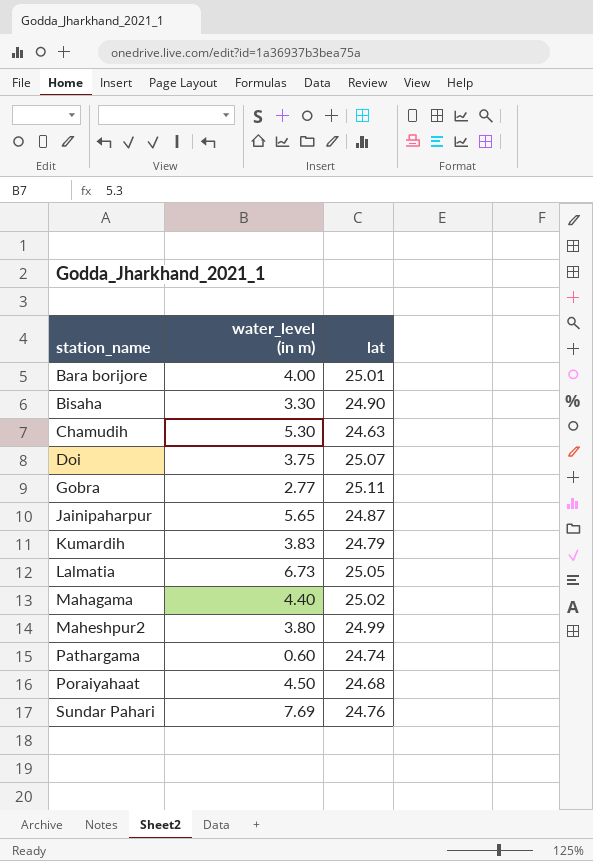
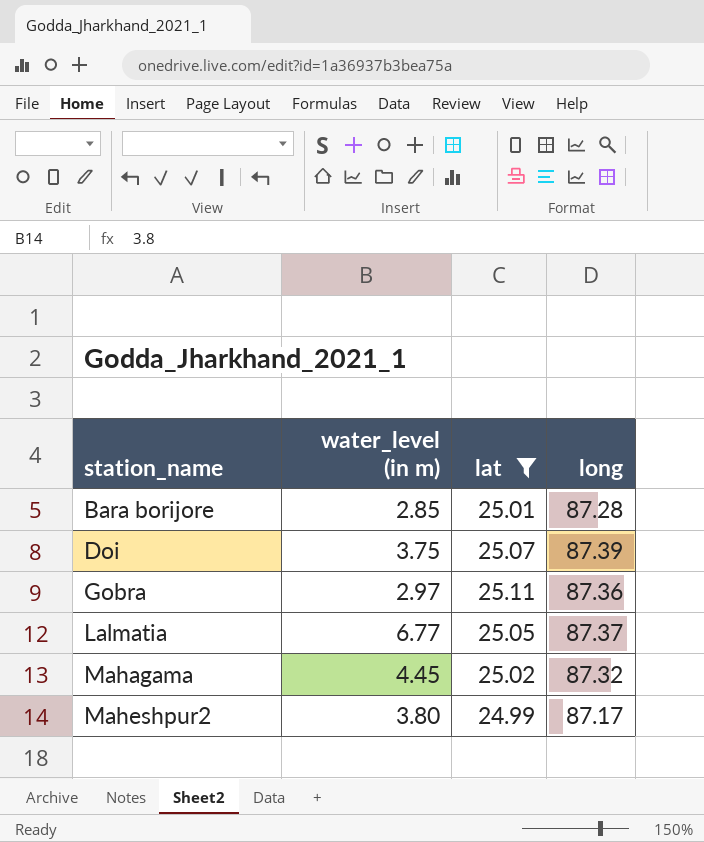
filter: none -> lat >= 24.99
column long | position: none -> 4
Bara borijore | water_level (in m): 4.00 -> 2.85
Gobra | water_level (in m): 2.77 -> 2.97
Lalmatia | water_level (in m): 6.73 -> 6.77
Mahagama | water_level (in m): 4.40 -> 4.45

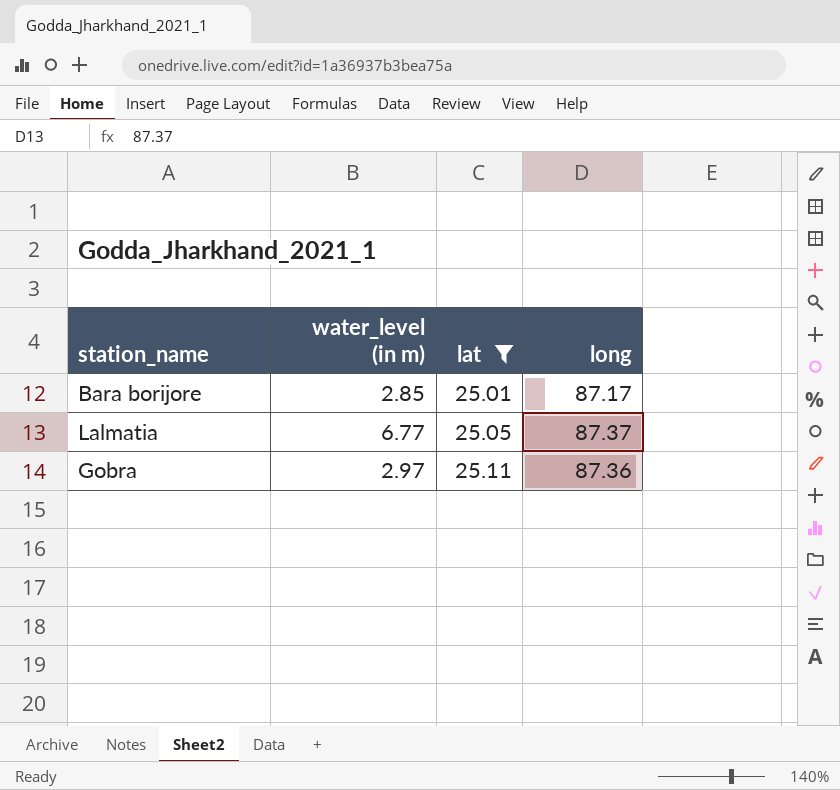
row order: station_name ascending -> lat ascending
row Doi: 3.75 | 25.07 | 87.39 -> none
row Mahagama: 4.45 | 25.02 | 87.32 -> none
row Maheshpur2: 3.80 | 24.99 | 87.17 -> none
Bara borijore | long: 87.28 -> 87.17

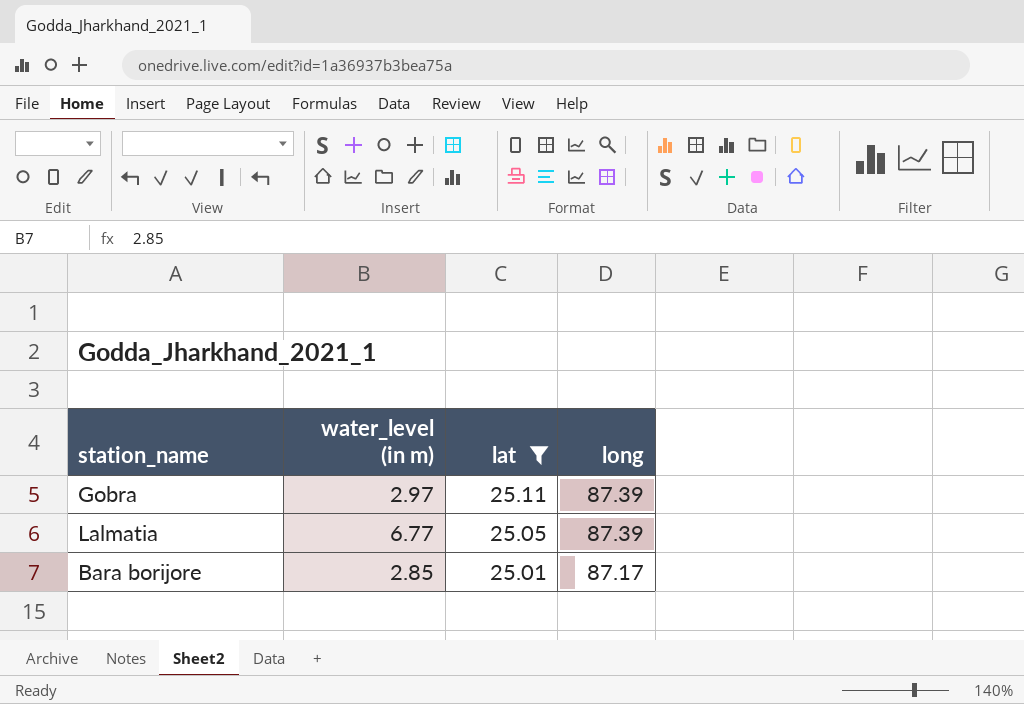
row order: lat ascending -> lat descending
Gobra | long: 87.36 -> 87.39
Lalmatia | long: 87.37 -> 87.39

